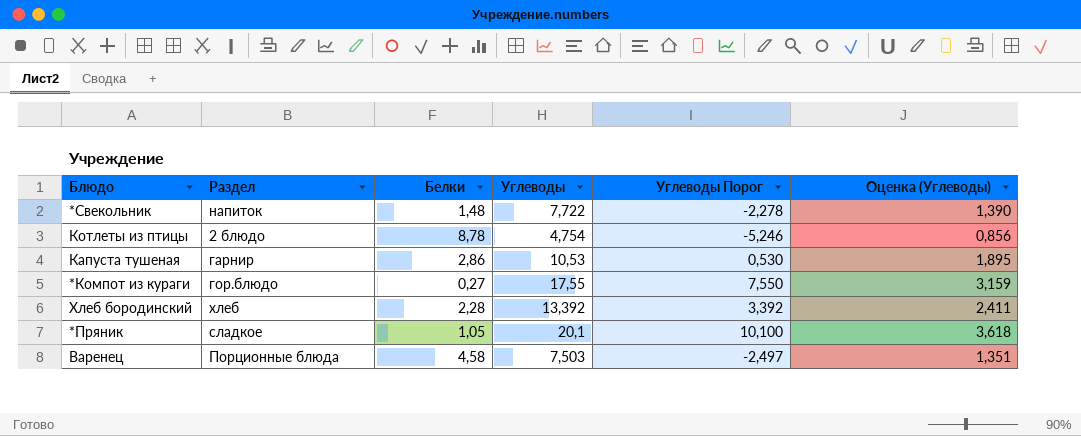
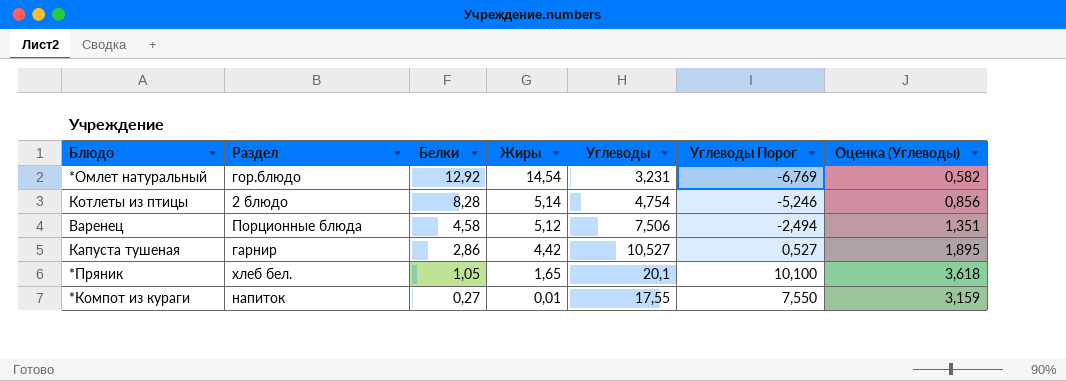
row order: none -> Белки descending
column Жиры | position: none -> 4
row *Свекольник: напиток | 1,48 | 7,722 | -2,278 | 1,390 -> none
row Хлеб бородинский: хлеб | 2,28 | 13,392 | 3,392 | 2,411 -> none
row *Омлет натуральный: none -> гор.блюдо | 12,92 | 14,54 | 3,231 | -6,769 | 0,582
Котлеты из птицы | Белки: 8,78 -> 8,28
Варенец | Углеводы: 7,503 -> 7,506
Варенец | Углеводы Порог: -2,497 -> -2,494
Капуста тушеная | Углеводы: 10,53 -> 10,527
Капуста тушеная | Углеводы Порог: 0,530 -> 0,527
*Пряник | Раздел: сладкое -> хлеб бел.
*Компот из кураги | Раздел: гор.блюдо -> напиток

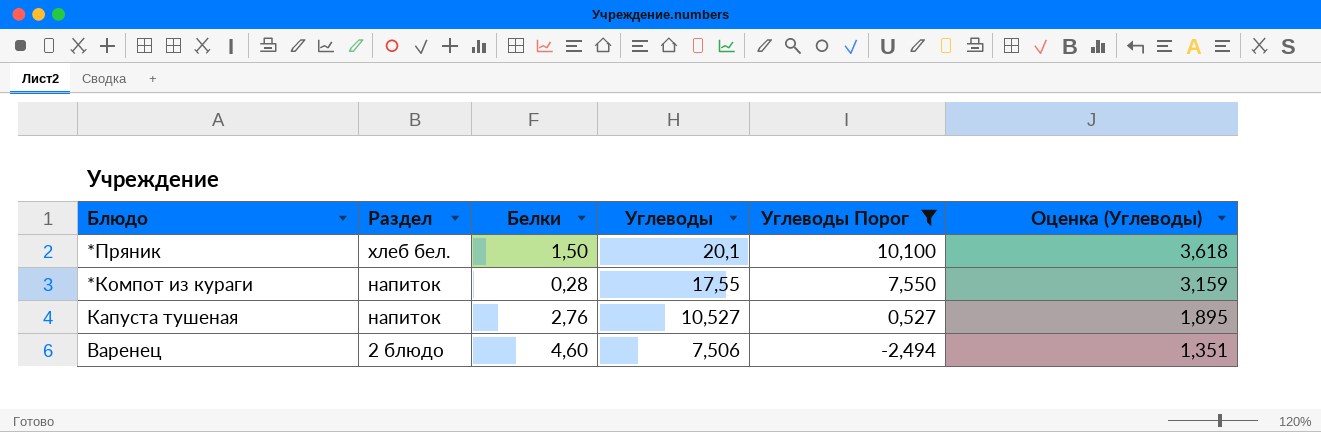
filter: none -> Углеводы Порог >= -2,494
row order: Белки descending -> Раздел descending
column Жиры | position: 4 -> none
*Пряник | Белки: 1,05 -> 1,50
*Компот из кураги | Белки: 0,27 -> 0,28
Капуста тушеная | Раздел: гарнир -> напиток
Капуста тушеная | Белки: 2,86 -> 2,76
Варенец | Раздел: Порционные блюда -> 2 блюдо
Варенец | Белки: 4,58 -> 4,60

